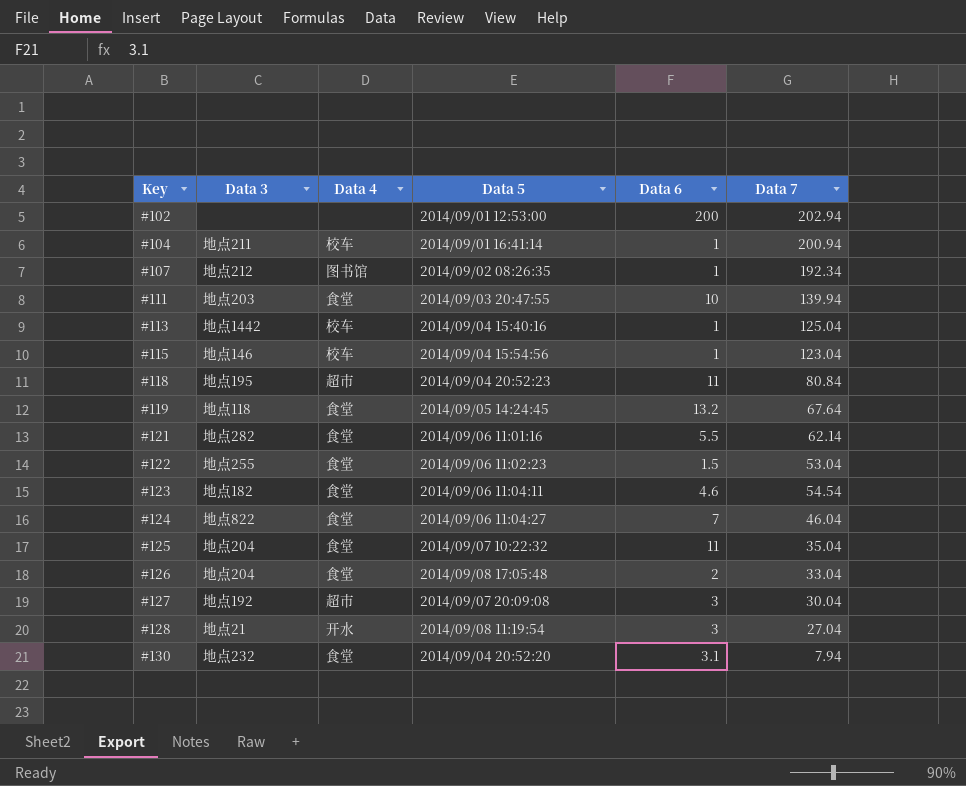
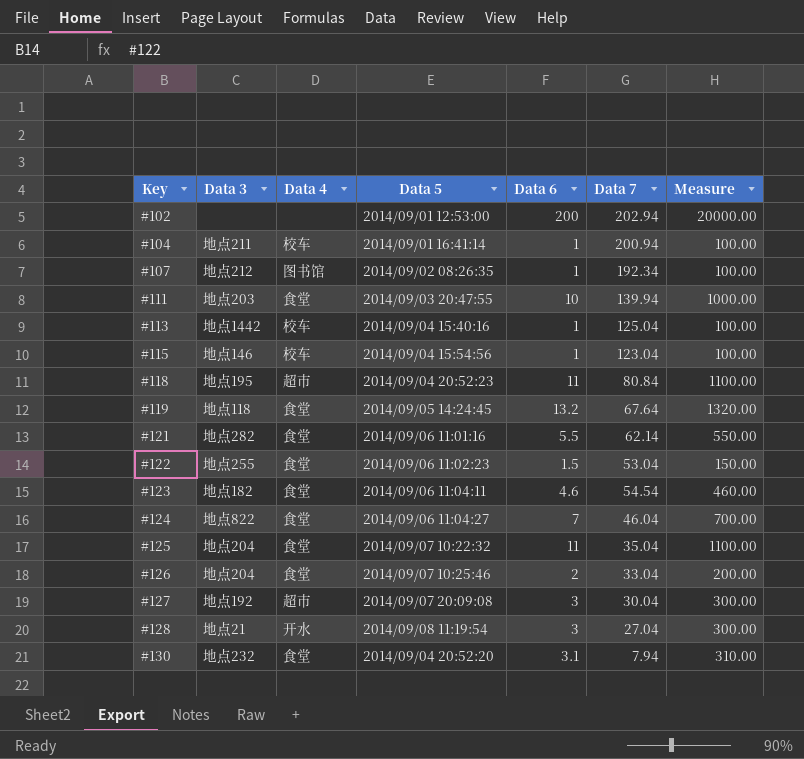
column Measure | formula: none -> [Data 6] * 100
#126 | Data 5: 2014/09/08 17:05:48 -> 2014/09/07 10:25:46

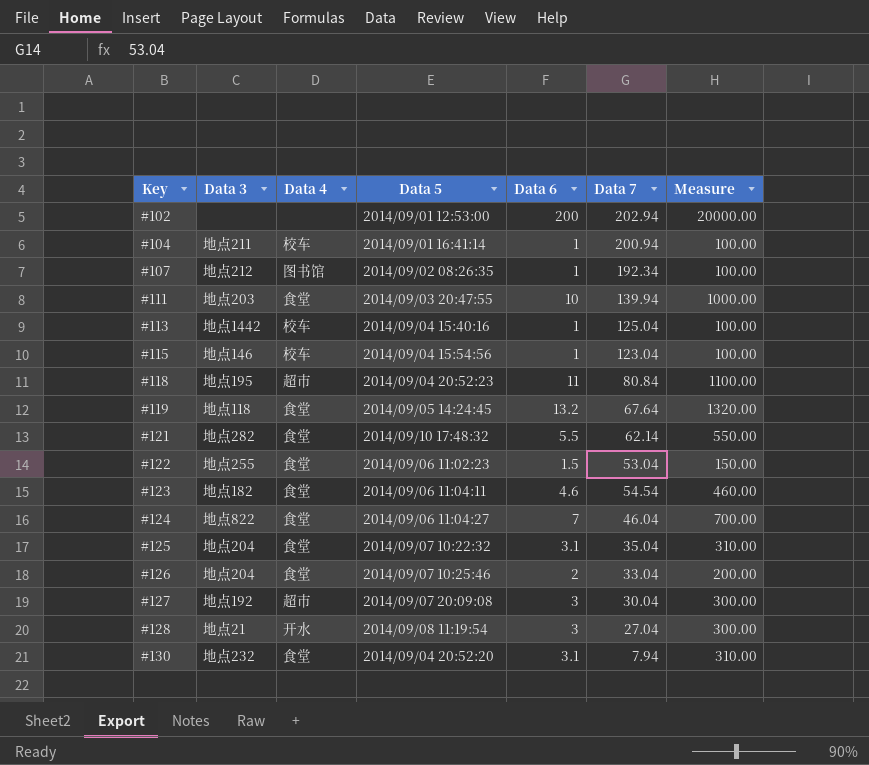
#121 | Data 5: 2014/09/06 11:01:16 -> 2014/09/10 17:48:32
#125 | Data 6: 11 -> 3.1
#125 | Measure: 1100.00 -> 310.00

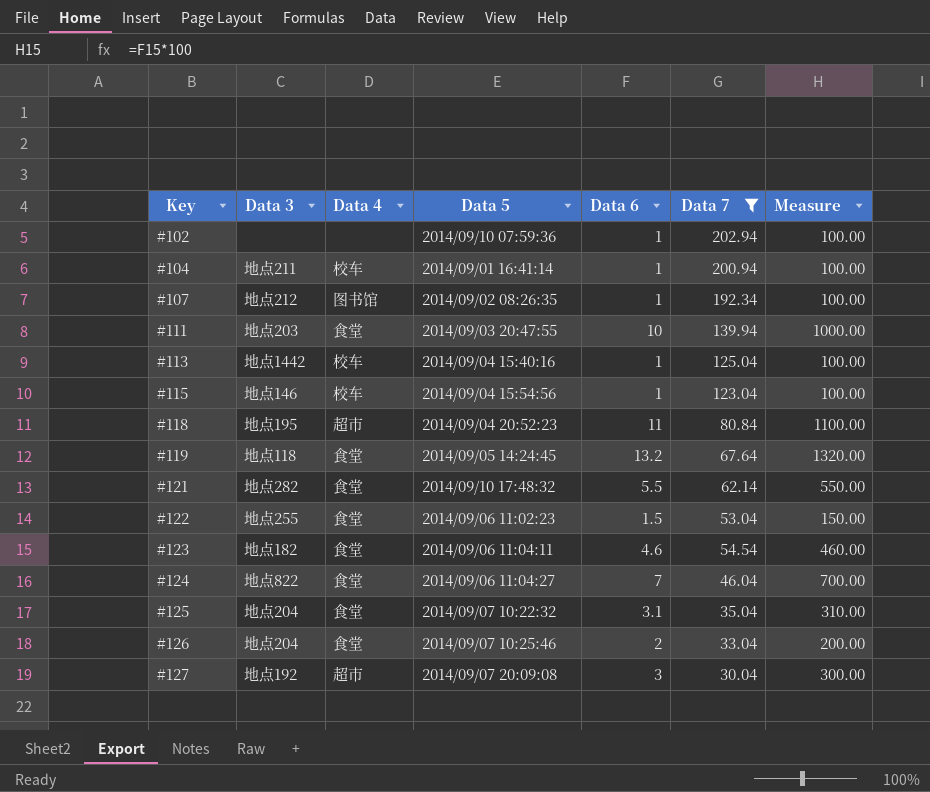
filter: none -> Data 7 >= 30.04
#102 | Data 5: 2014/09/01 12:53:00 -> 2014/09/10 07:59:36
#102 | Data 6: 200 -> 1
#102 | Measure: 20000.00 -> 100.00

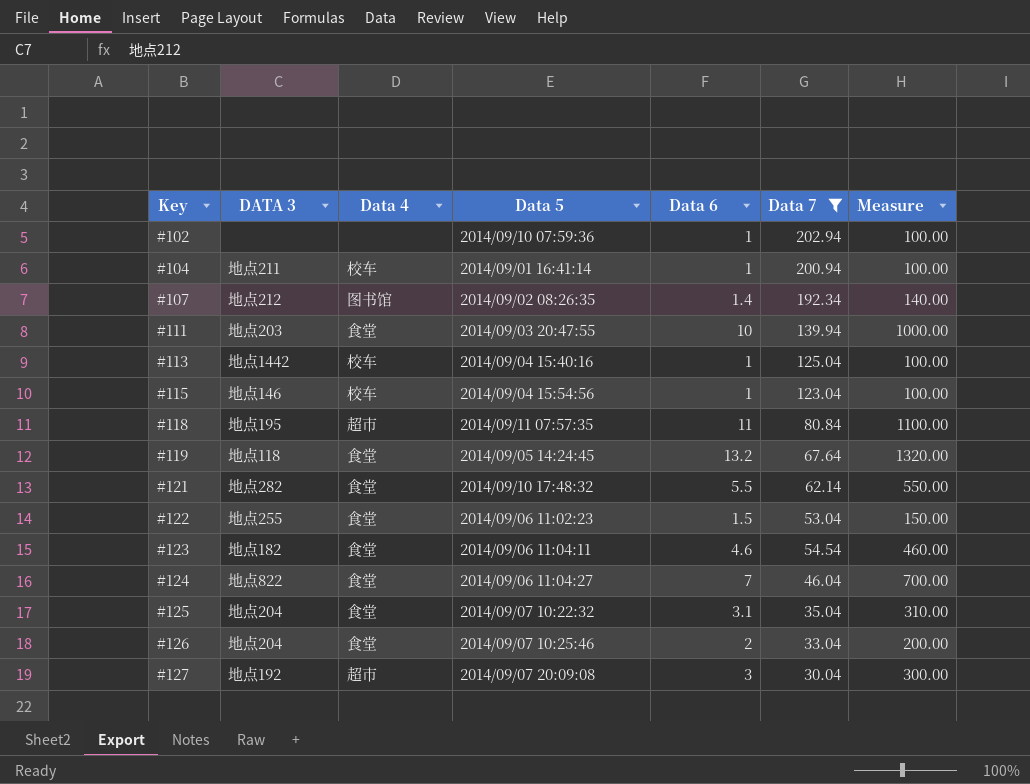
column name: Data 3 -> DATA 3
#107 | Data 6: 1 -> 1.4
#107 | Measure: 100.00 -> 140.00
#118 | Data 5: 2014/09/04 20:52:23 -> 2014/09/11 07:57:35

